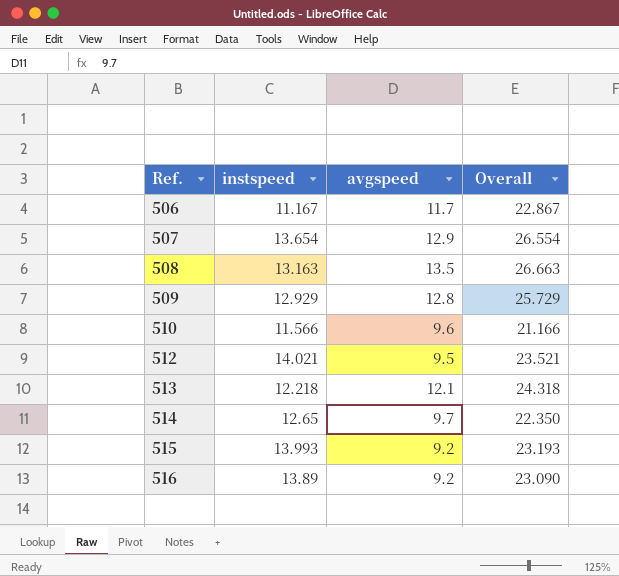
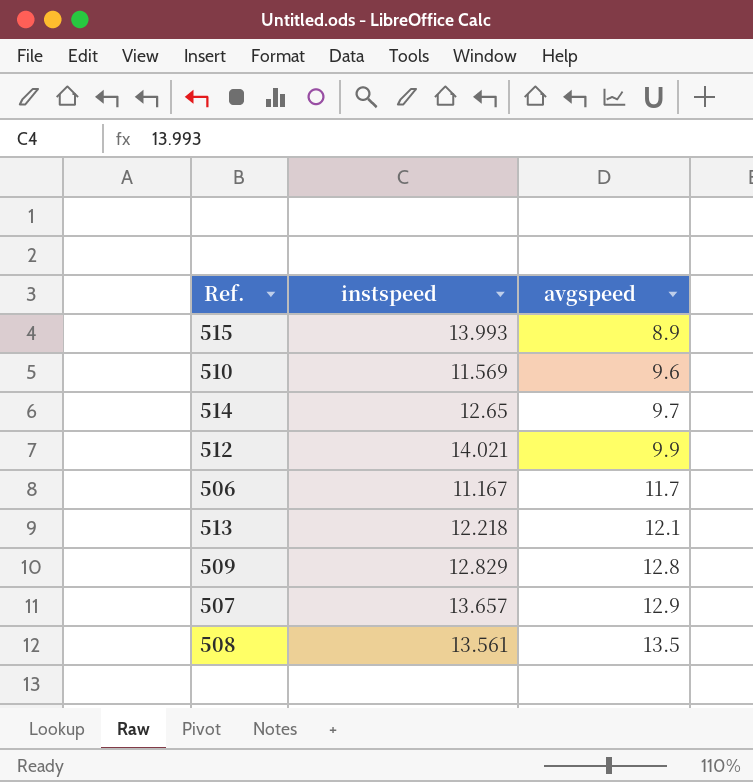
row order: Ref. ascending -> avgspeed ascending
column Overall | formula: [instspeed] + [avgspeed] -> none
row 516: 13.89 | 9.2 | 23.090 -> none
515 | avgspeed: 9.2 -> 8.9
510 | instspeed: 11.566 -> 11.569
512 | avgspeed: 9.5 -> 9.9
509 | instspeed: 12.929 -> 12.829
507 | instspeed: 13.654 -> 13.657
508 | instspeed: 13.163 -> 13.561

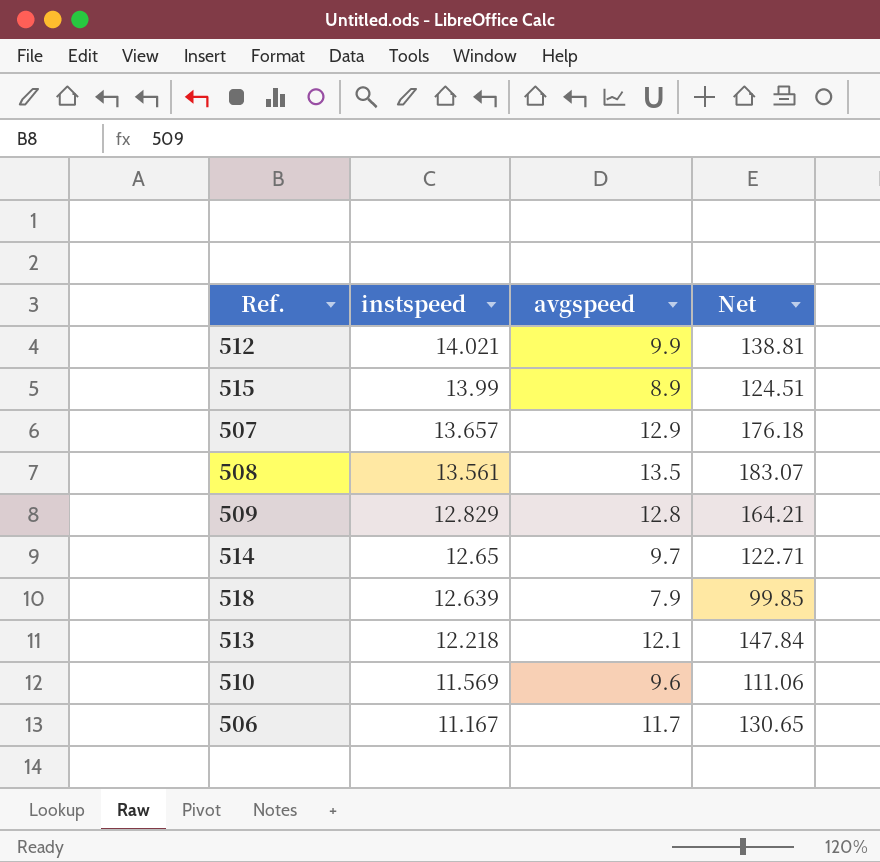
row order: avgspeed ascending -> instspeed descending
column Net | formula: none -> [instspeed] * [avgspeed]
515 | instspeed: 13.993 -> 13.99
row 518: none -> 12.639 | 7.9 | 99.85

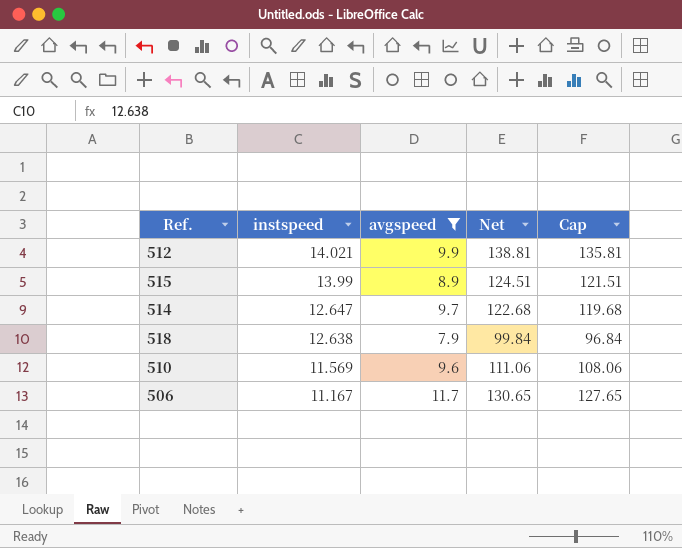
filter: none -> avgspeed <= 11.7
column Cap | formula: none -> [Net] - 3
514 | instspeed: 12.65 -> 12.647
514 | Net: 122.71 -> 122.68
518 | instspeed: 12.639 -> 12.638
518 | Net: 99.85 -> 99.84

